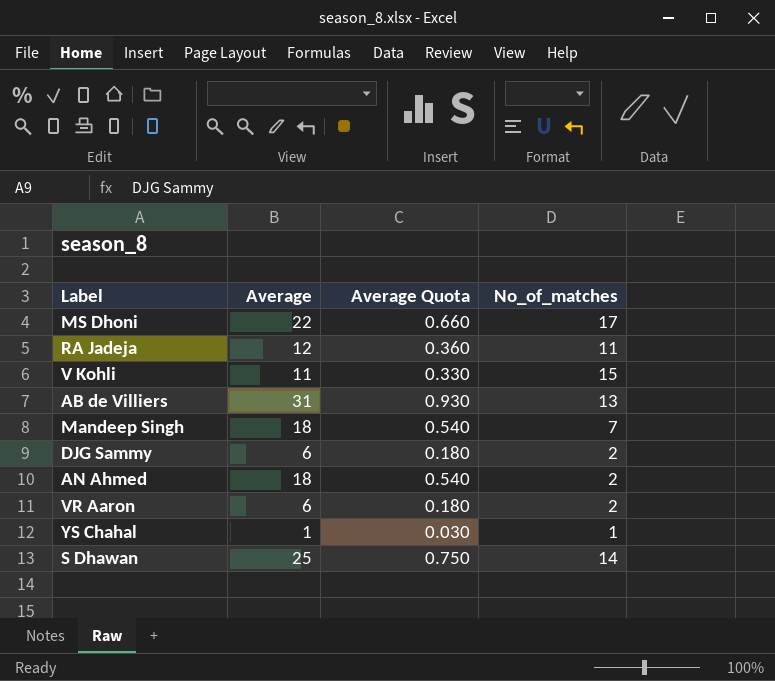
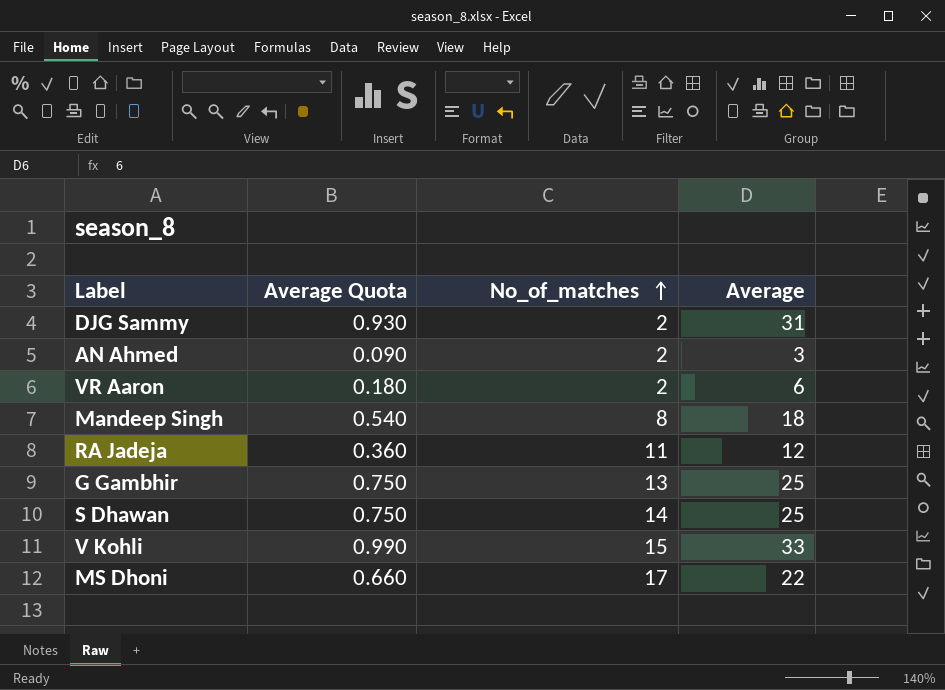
row order: none -> No_of_matches ascending
column Average | position: 2 -> 4
row AB de Villiers: 31 | 0.930 | 13 -> none
row YS Chahal: 1 | 0.030 | 1 -> none
DJG Sammy | Average Quota: 0.180 -> 0.930
DJG Sammy | Average: 6 -> 31
AN Ahmed | Average Quota: 0.540 -> 0.090
AN Ahmed | Average: 18 -> 3
Mandeep Singh | No_of_matches: 7 -> 8
row G Gambhir: none -> 0.750 | 13 | 25
V Kohli | Average Quota: 0.330 -> 0.990
V Kohli | Average: 11 -> 33

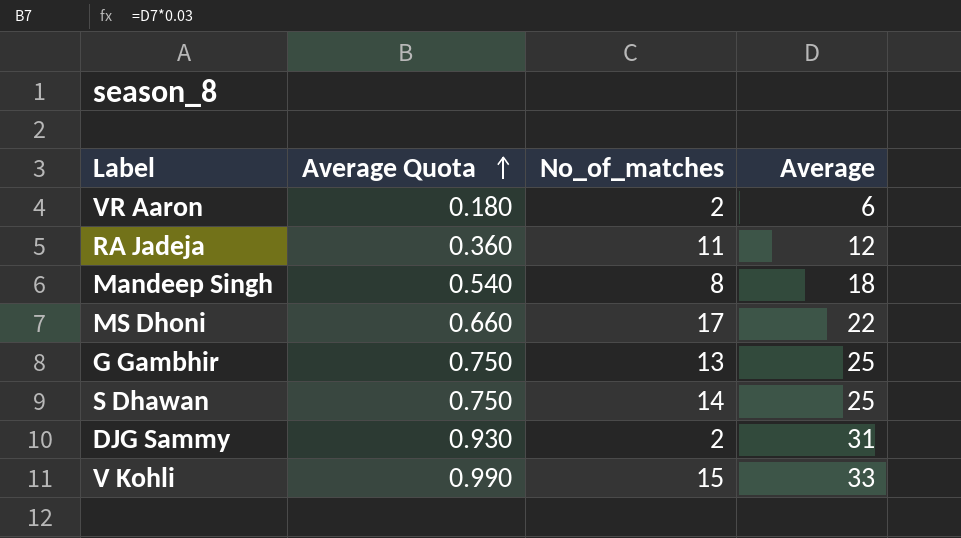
row order: No_of_matches ascending -> Average Quota ascending
row AN Ahmed: 0.090 | 2 | 3 -> none

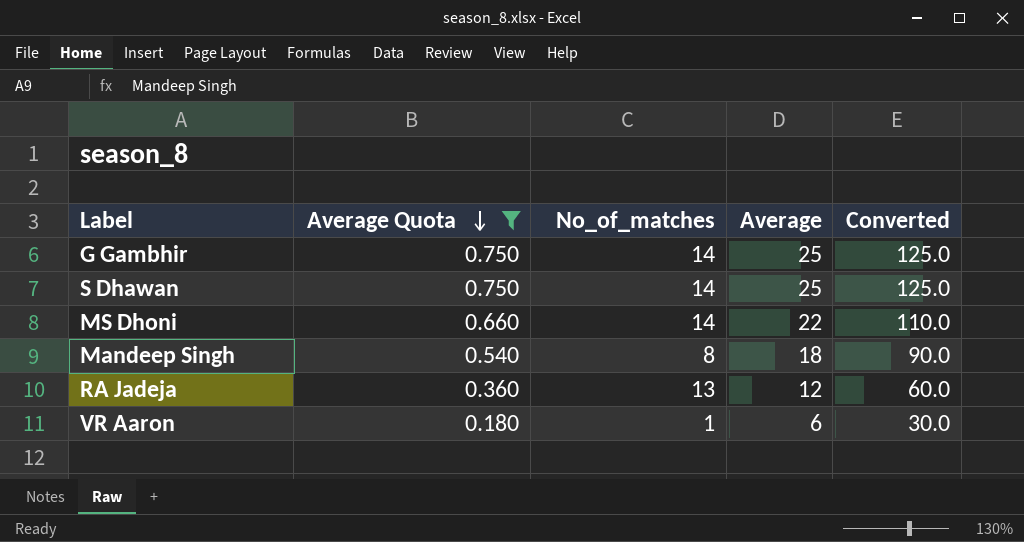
filter: none -> Average Quota <= 0.750
row order: Average Quota ascending -> Average Quota descending
column Converted | formula: none -> [Average] * 5
G Gambhir | No_of_matches: 13 -> 14
MS Dhoni | No_of_matches: 17 -> 14
RA Jadeja | No_of_matches: 11 -> 13
VR Aaron | No_of_matches: 2 -> 1

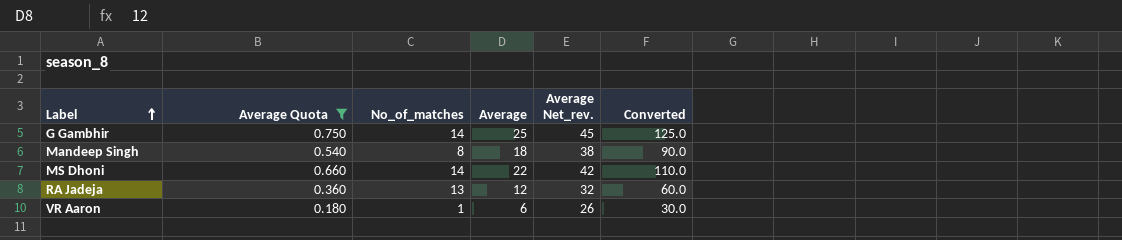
row order: Average Quota descending -> Label ascending
column Average Net_rev. | formula: none -> [Average] + 20
row S Dhawan: 0.750 | 14 | 25 | 125.0 -> none

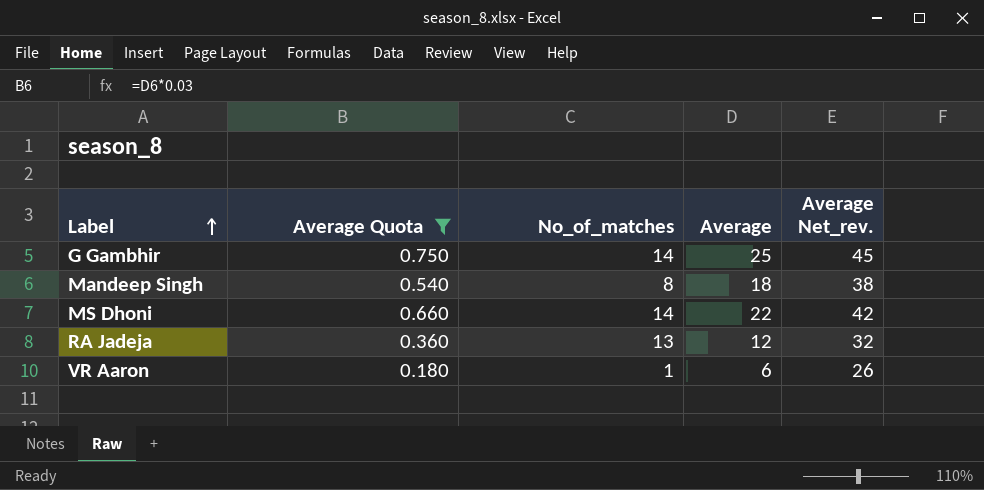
column Converted | formula: [Average] * 5 -> none

